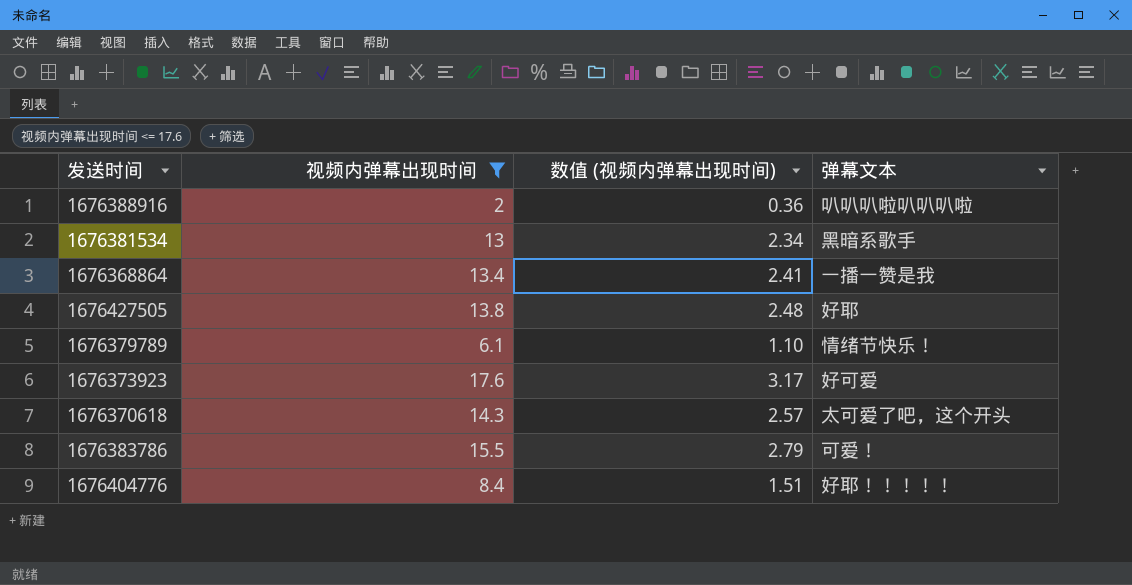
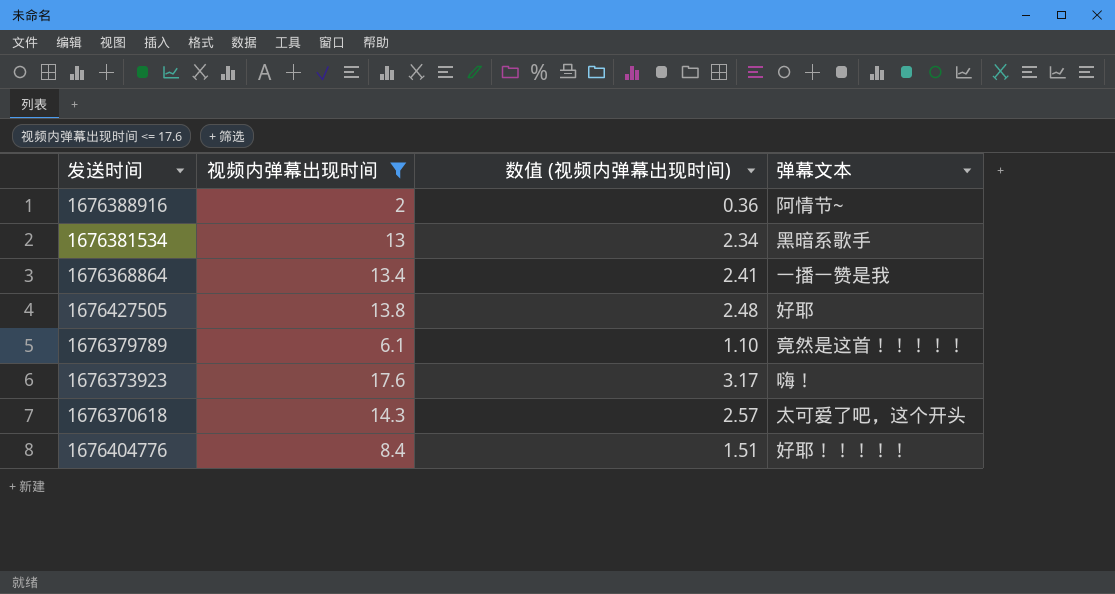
row 1676383786: 15.5 | 2.79 | 可爱！ -> none
1676388916 | 弹幕文本: 叭叭叭啦叭叭叭啦 -> 阿情节~
1676379789 | 弹幕文本: 情绪节快乐！ -> 竟然是这首！！！！！
1676373923 | 弹幕文本: 好可爱 -> 嗨！

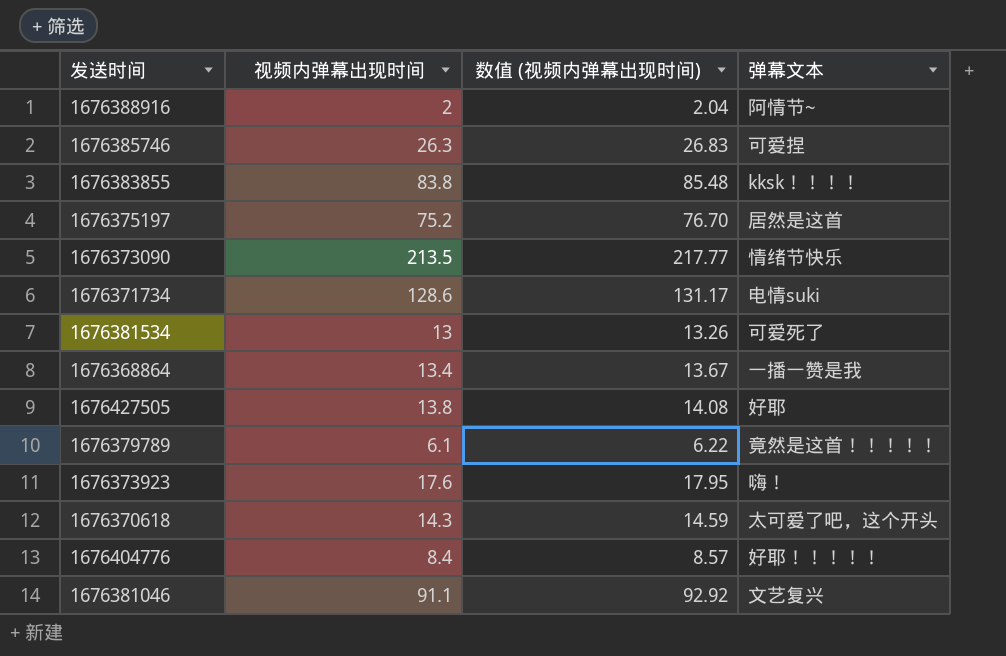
filter: 视频内弹幕出现时间 <= 17.6 -> none
column 数值 (视频内弹幕出现时间) | formula: [视频内弹幕出现时间] * 0.18 -> [视频内弹幕出现时间] * 1.02
1676381534 | 弹幕文本: 黑暗系歌手 -> 可爱死了

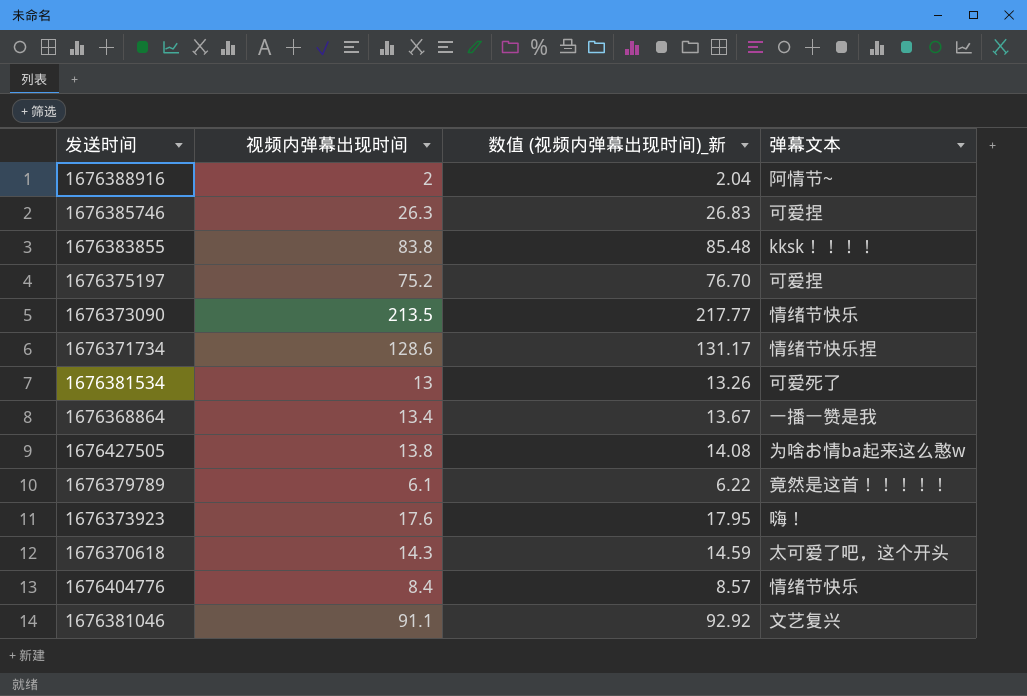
column name: 数值 (视频内弹幕出现时间) -> 数值 (视频内弹幕出现时间)_新
1676375197 | 弹幕文本: 居然是这首 -> 可爱捏
1676371734 | 弹幕文本: 电情suki -> 情绪节快乐捏
1676427505 | 弹幕文本: 好耶 -> 为啥お情ba起来这么憨w
1676404776 | 弹幕文本: 好耶！！！！！ -> 情绪节快乐

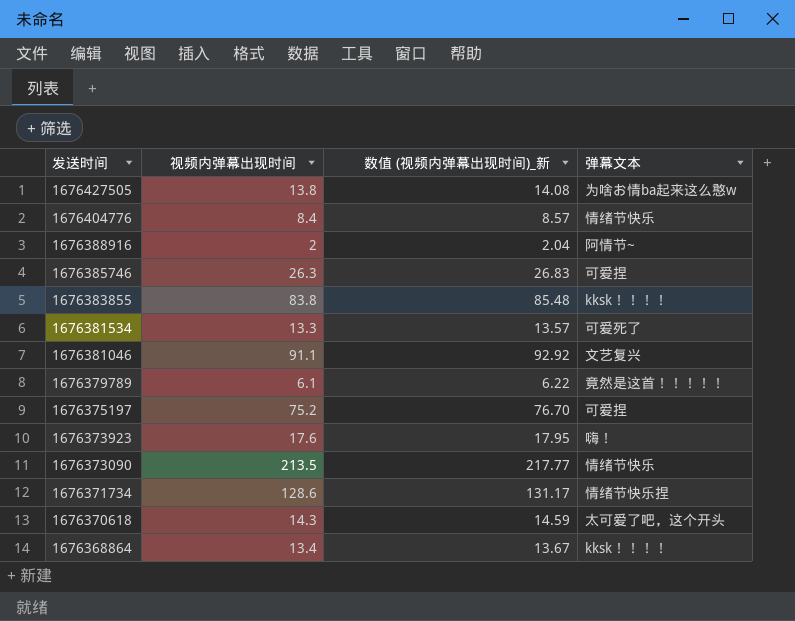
row order: none -> 发送时间 descending
1676381534 | 视频内弹幕出现时间: 13 -> 13.3
1676381534 | 数值 (视频内弹幕出现时间)_新: 13.26 -> 13.57
1676368864 | 弹幕文本: 一播一赞是我 -> kksk！！！！

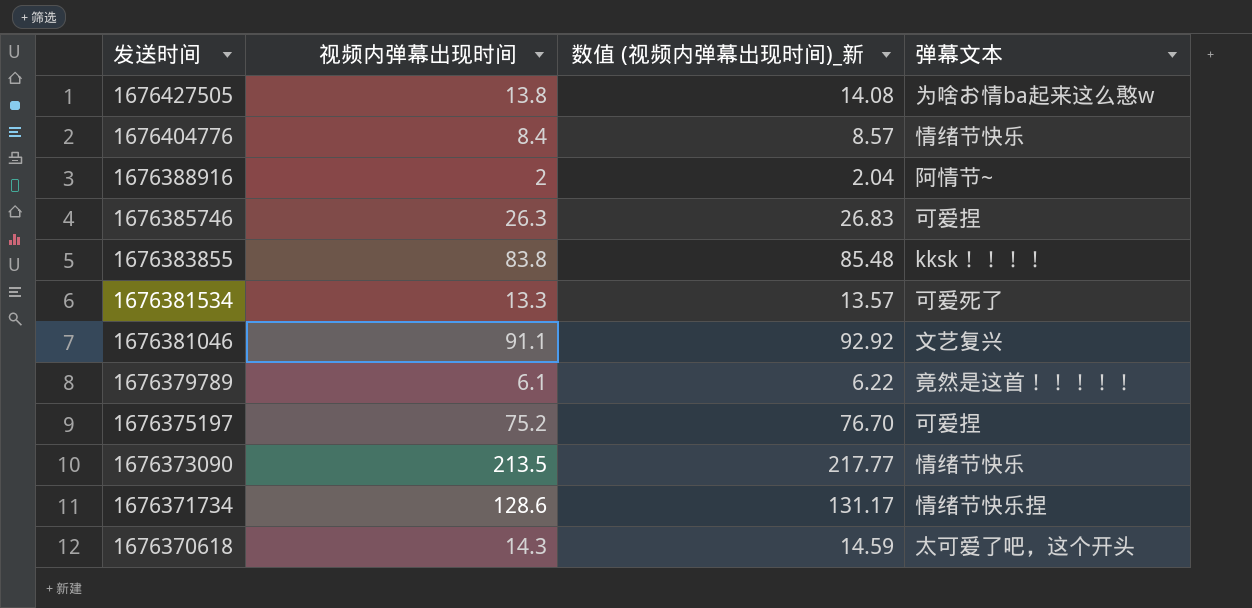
row 1676373923: 17.6 | 17.95 | 嗨！ -> none
row 1676368864: 13.4 | 13.67 | kksk！！！！ -> none

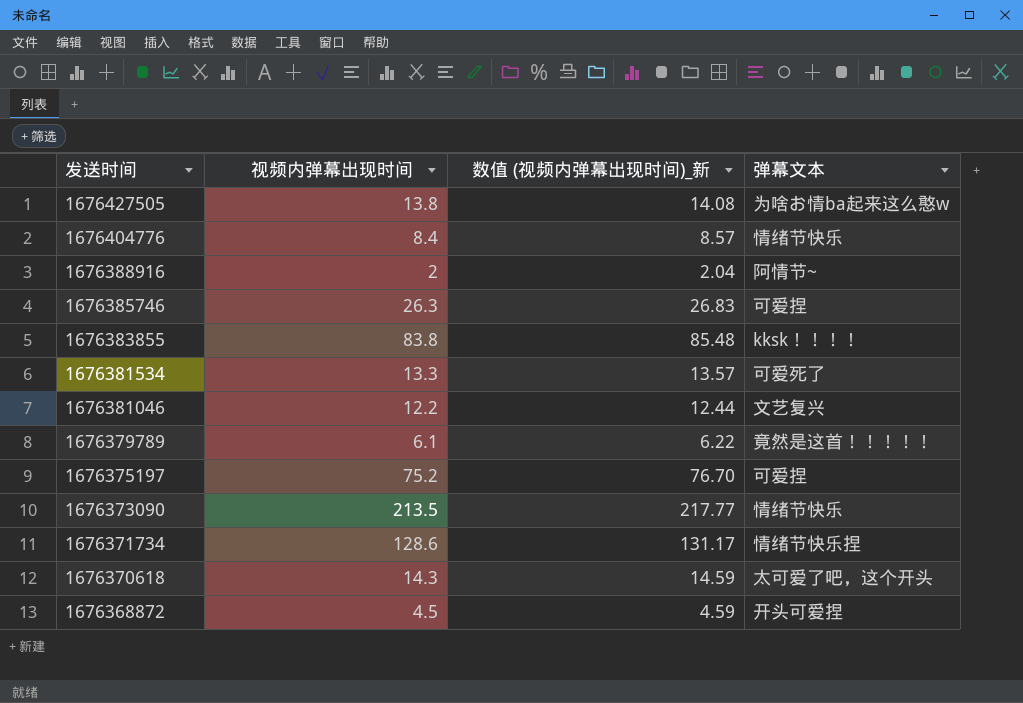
1676381046 | 视频内弹幕出现时间: 91.1 -> 12.2
1676381046 | 数值 (视频内弹幕出现时间)_新: 92.92 -> 12.44
row 1676368872: none -> 4.5 | 4.59 | 开头可爱捏

